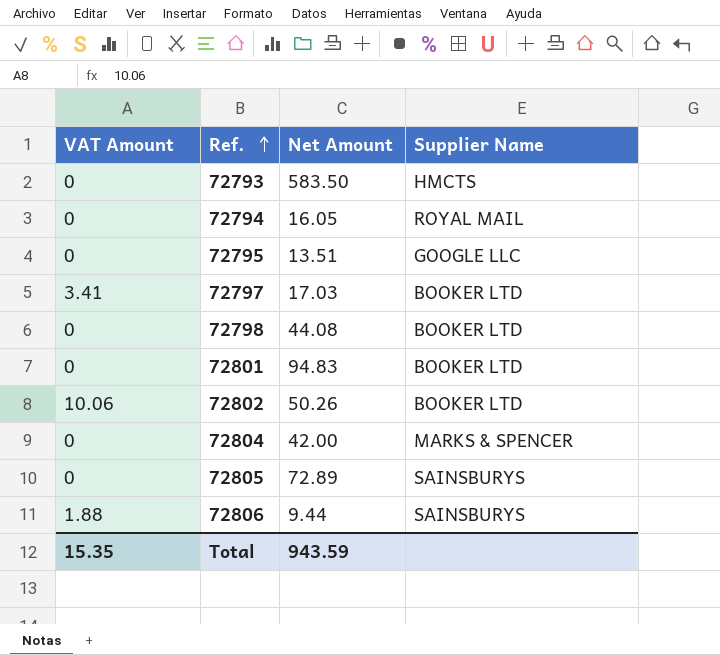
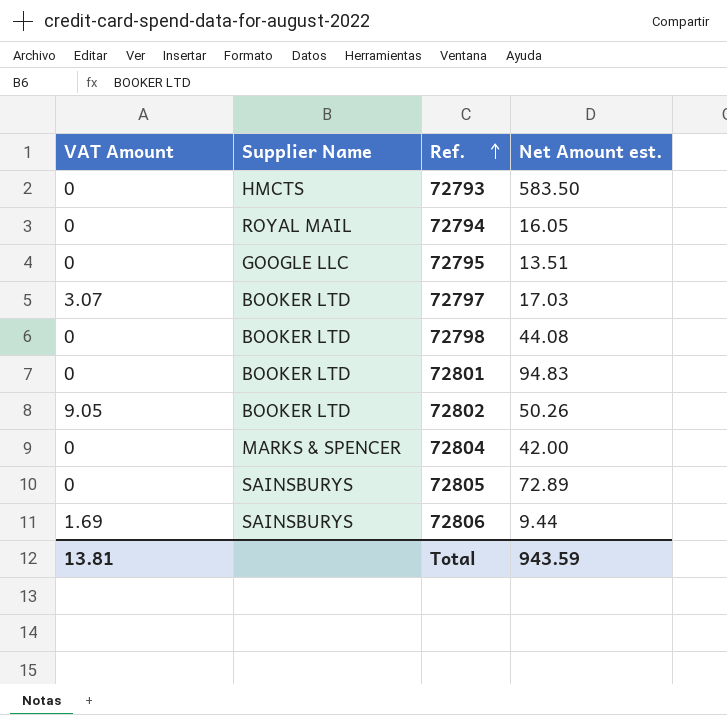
column Supplier Name | position: 4 -> 2
column name: Net Amount -> Net Amount est.
72797 | VAT Amount: 3.41 -> 3.07
72802 | VAT Amount: 10.06 -> 9.05
72806 | VAT Amount: 1.88 -> 1.69
Total | VAT Amount: 15.35 -> 13.81

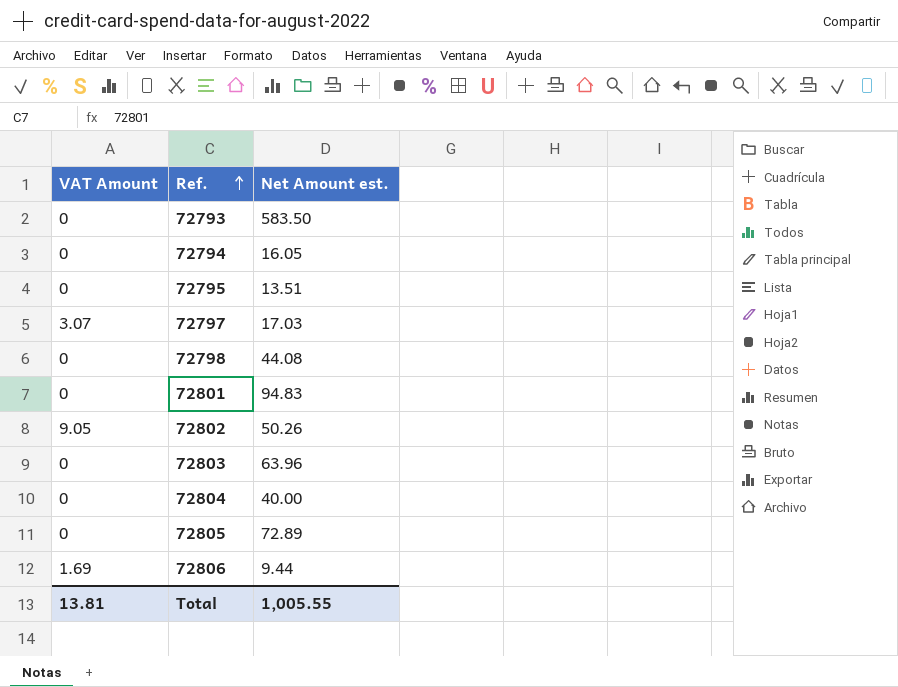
column Supplier Name | position: 2 -> none
row 72803: none -> 0 | 63.96
72804 | Net Amount est.: 42.00 -> 40.00
Total | Net Amount est.: 943.59 -> 1,005.55

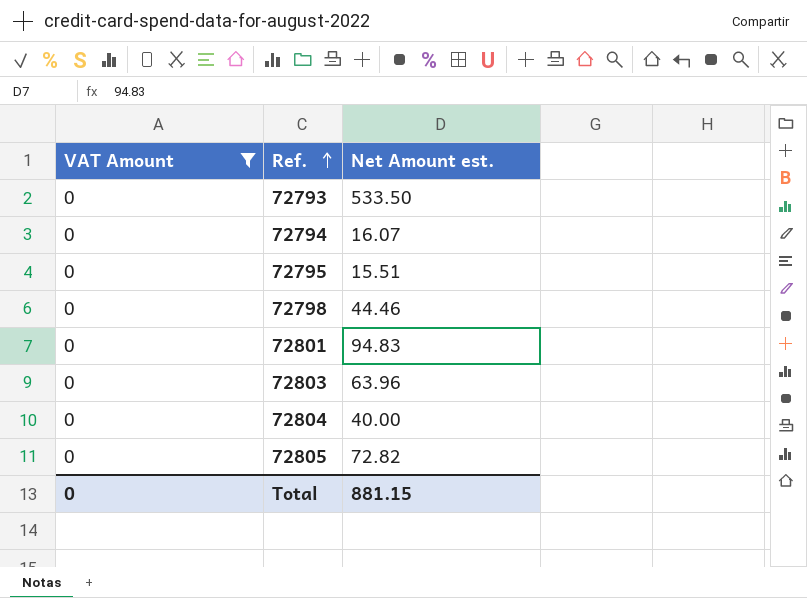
filter: none -> VAT Amount = 0
72793 | Net Amount est.: 583.50 -> 533.50
72794 | Net Amount est.: 16.05 -> 16.07
72795 | Net Amount est.: 13.51 -> 15.51
72798 | Net Amount est.: 44.08 -> 44.46
72805 | Net Amount est.: 72.89 -> 72.82
Total | VAT Amount: 13.81 -> 0
Total | Net Amount est.: 1,005.55 -> 881.15

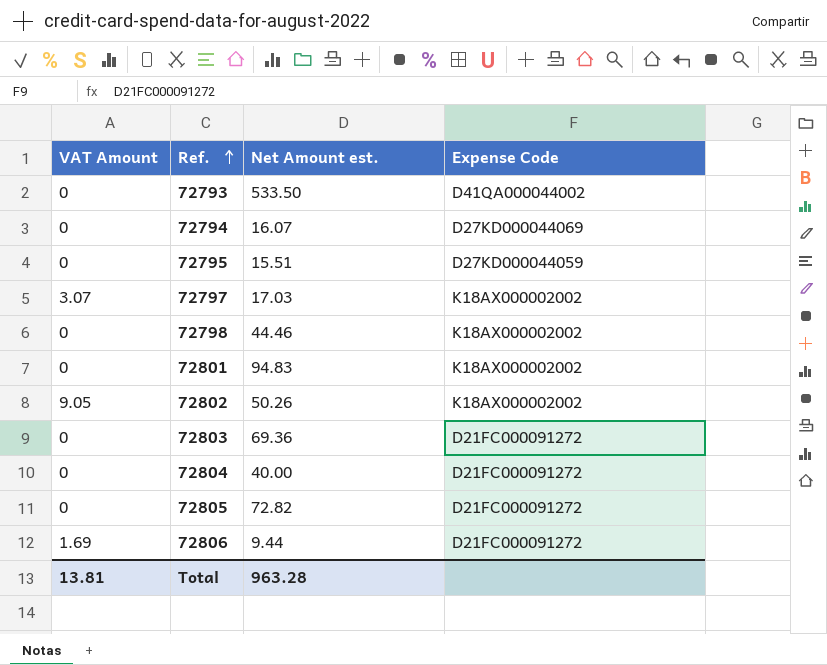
filter: VAT Amount = 0 -> none
column Expense Code | position: none -> 4
72803 | Net Amount est.: 63.96 -> 69.36
Total | VAT Amount: 0 -> 13.81
Total | Net Amount est.: 881.15 -> 963.28

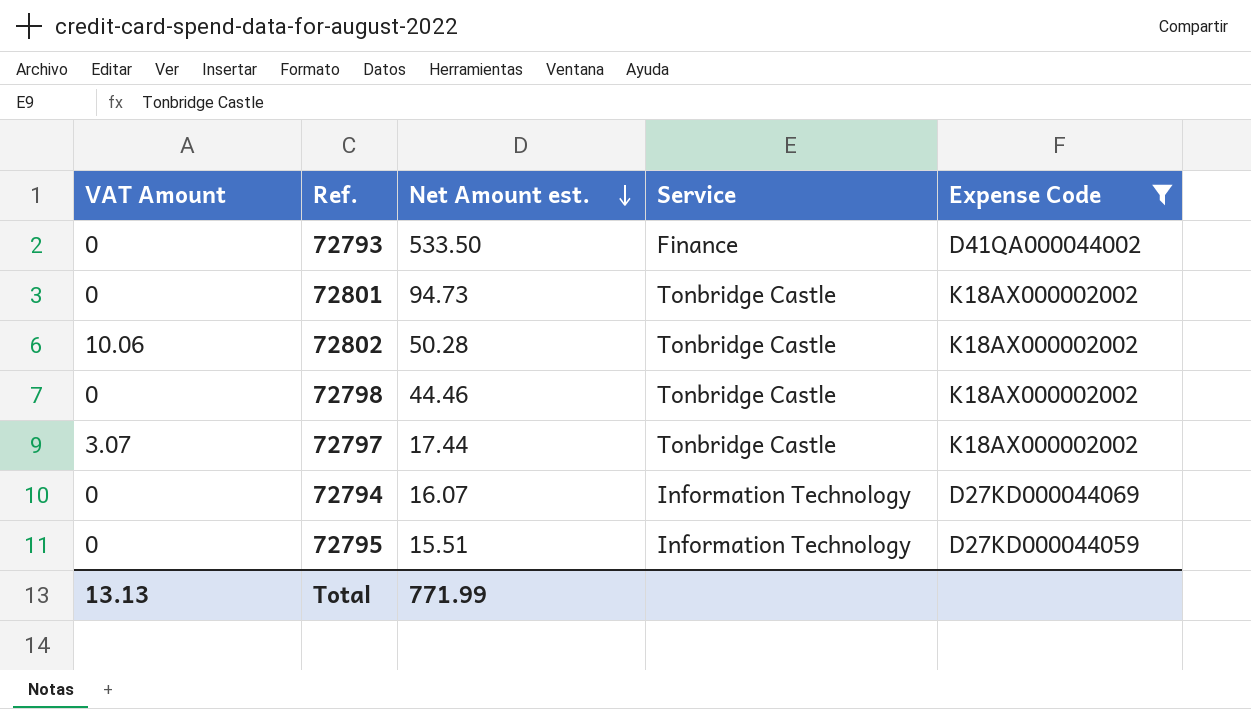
filter: none -> Expense Code != D21FC000091272
row order: Ref. ascending -> Net Amount est. descending
column Service | position: none -> 4
72801 | Net Amount est.: 94.83 -> 94.73
72802 | VAT Amount: 9.05 -> 10.06
72802 | Net Amount est.: 50.26 -> 50.28
72797 | Net Amount est.: 17.03 -> 17.44
Total | VAT Amount: 13.81 -> 13.13
Total | Net Amount est.: 963.28 -> 771.99

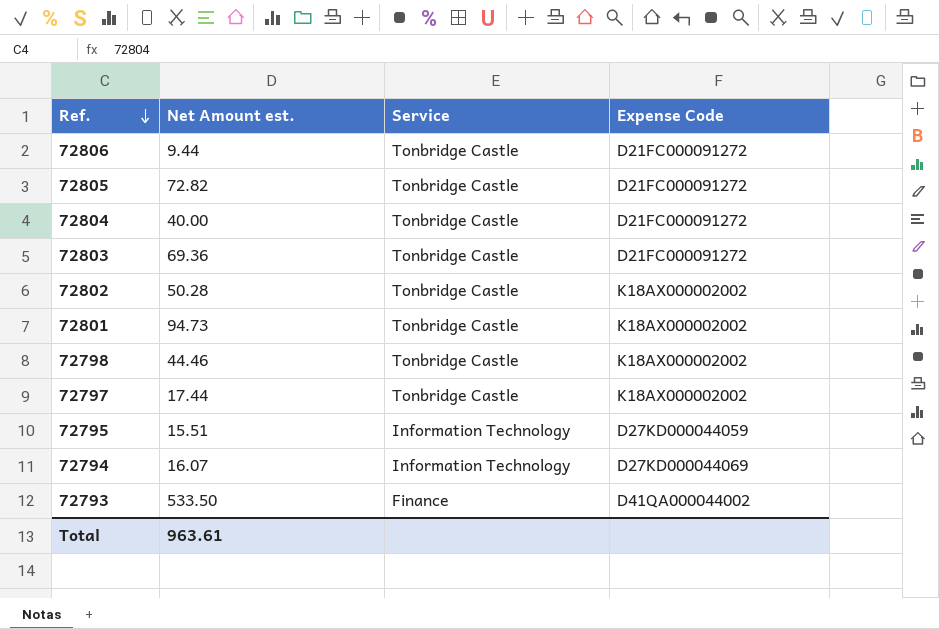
filter: Expense Code != D21FC000091272 -> none
row order: Net Amount est. descending -> Ref. descending
column VAT Amount | position: 1 -> none
Total | Net Amount est.: 771.99 -> 963.61

